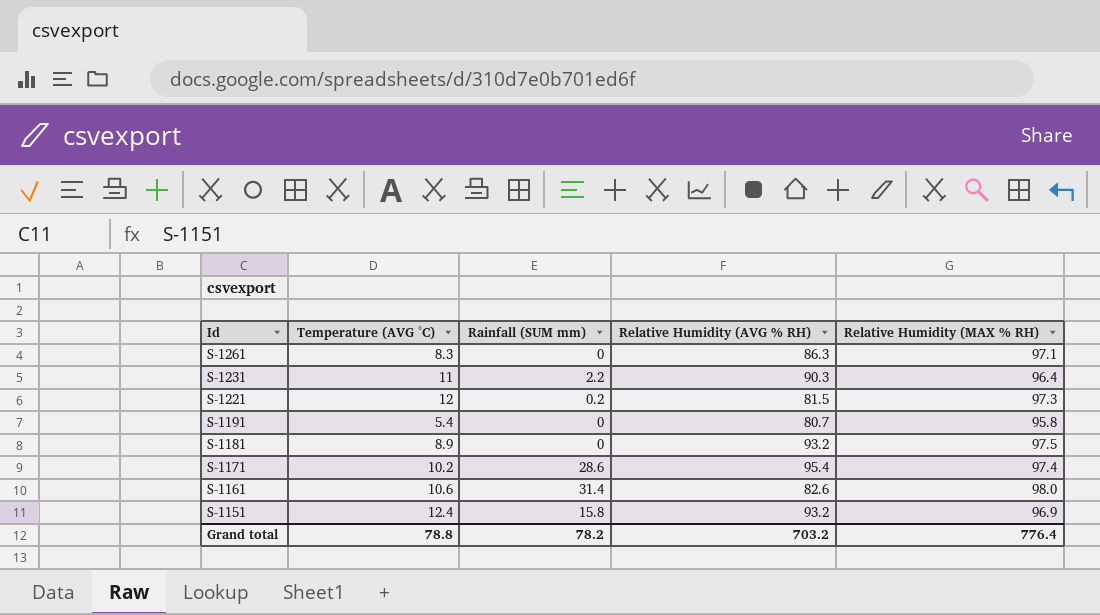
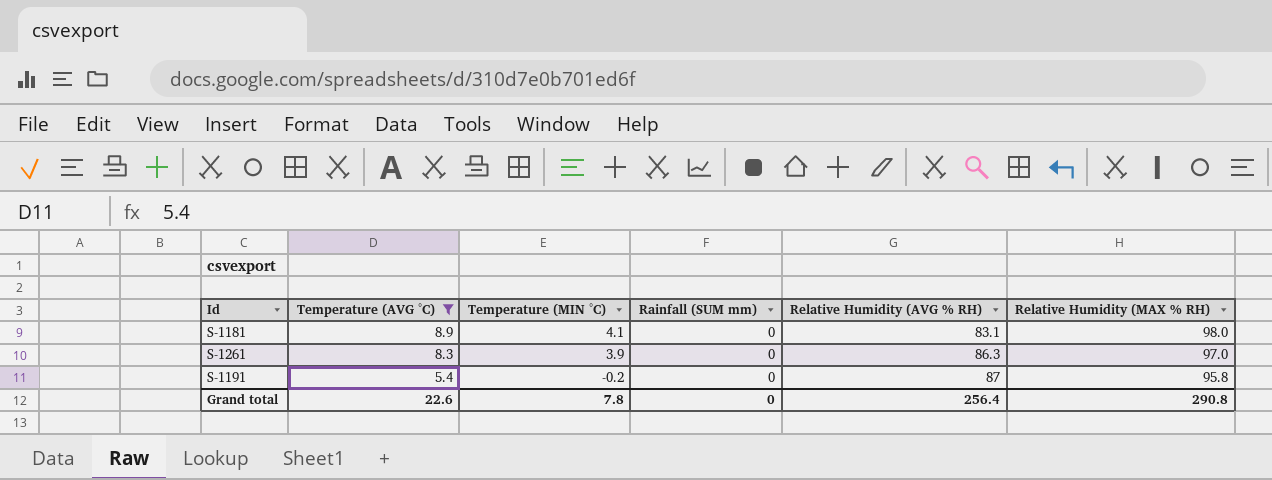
filter: none -> Temperature (AVG °C) <= 8.9
row order: Id descending -> Temperature (AVG °C) descending
column Temperature (MIN °C) | position: none -> 3
S-1181 | Relative Humidity (AVG % RH): 93.2 -> 83.1
S-1181 | Relative Humidity (MAX % RH): 97.5 -> 98.0
S-1261 | Relative Humidity (MAX % RH): 97.1 -> 97.0
S-1191 | Relative Humidity (AVG % RH): 80.7 -> 87
Grand total | Temperature (AVG °C): 78.8 -> 22.6
Grand total | Rainfall (SUM mm): 78.2 -> 0
Grand total | Relative Humidity (AVG % RH): 703.2 -> 256.4
Grand total | Relative Humidity (MAX % RH): 776.4 -> 290.8

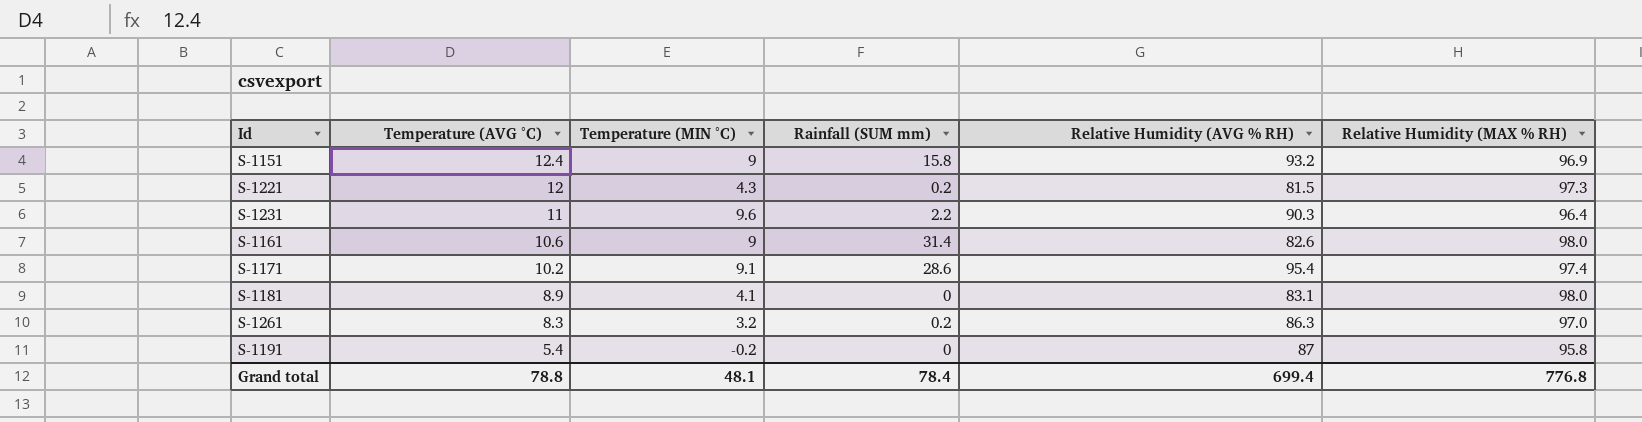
filter: Temperature (AVG °C) <= 8.9 -> none
S-1261 | Temperature (MIN °C): 3.9 -> 3.2
S-1261 | Rainfall (SUM mm): 0 -> 0.2
Grand total | Temperature (AVG °C): 22.6 -> 78.8
Grand total | Temperature (MIN °C): 7.8 -> 48.1
Grand total | Rainfall (SUM mm): 0 -> 78.4
Grand total | Relative Humidity (AVG % RH): 256.4 -> 699.4
Grand total | Relative Humidity (MAX % RH): 290.8 -> 776.8

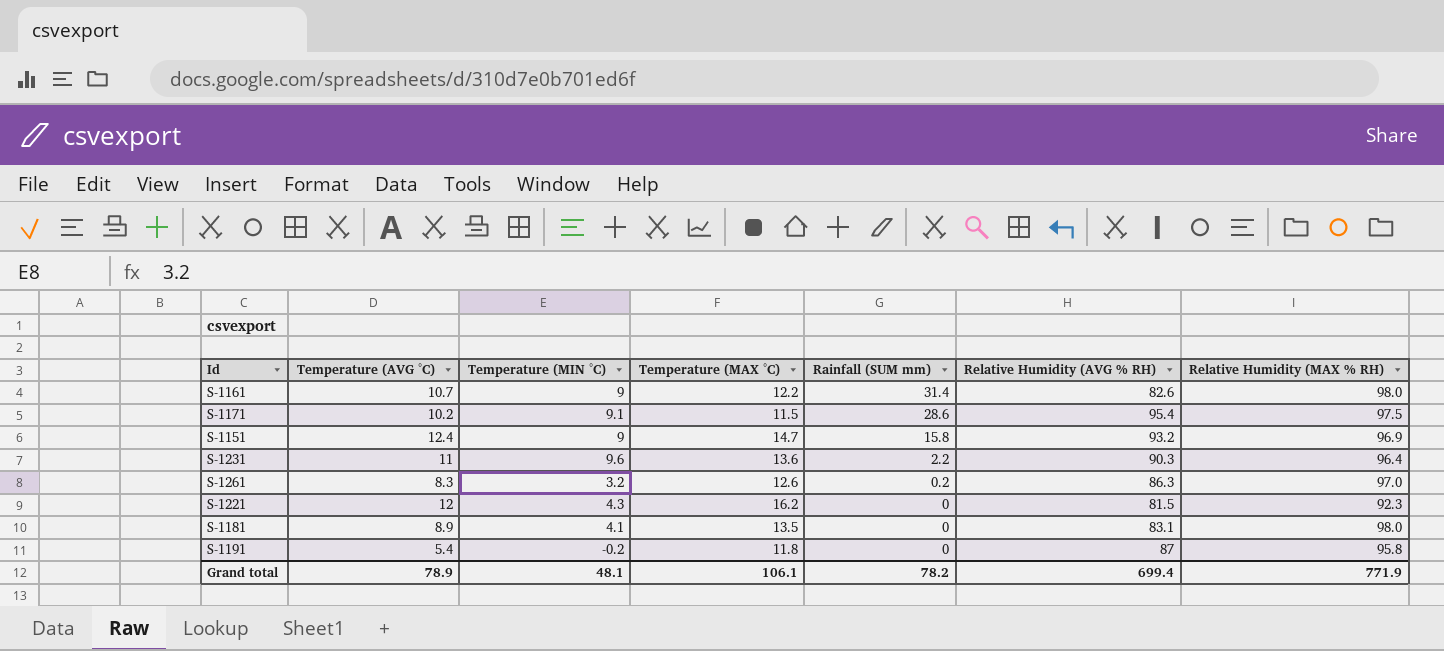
row order: Temperature (AVG °C) descending -> Rainfall (SUM mm) descending
column Temperature (MAX °C) | position: none -> 4
S-1161 | Temperature (AVG °C): 10.6 -> 10.7
S-1171 | Relative Humidity (MAX % RH): 97.4 -> 97.5
S-1221 | Rainfall (SUM mm): 0.2 -> 0
S-1221 | Relative Humidity (MAX % RH): 97.3 -> 92.3
Grand total | Temperature (AVG °C): 78.8 -> 78.9
Grand total | Rainfall (SUM mm): 78.4 -> 78.2
Grand total | Relative Humidity (MAX % RH): 776.8 -> 771.9

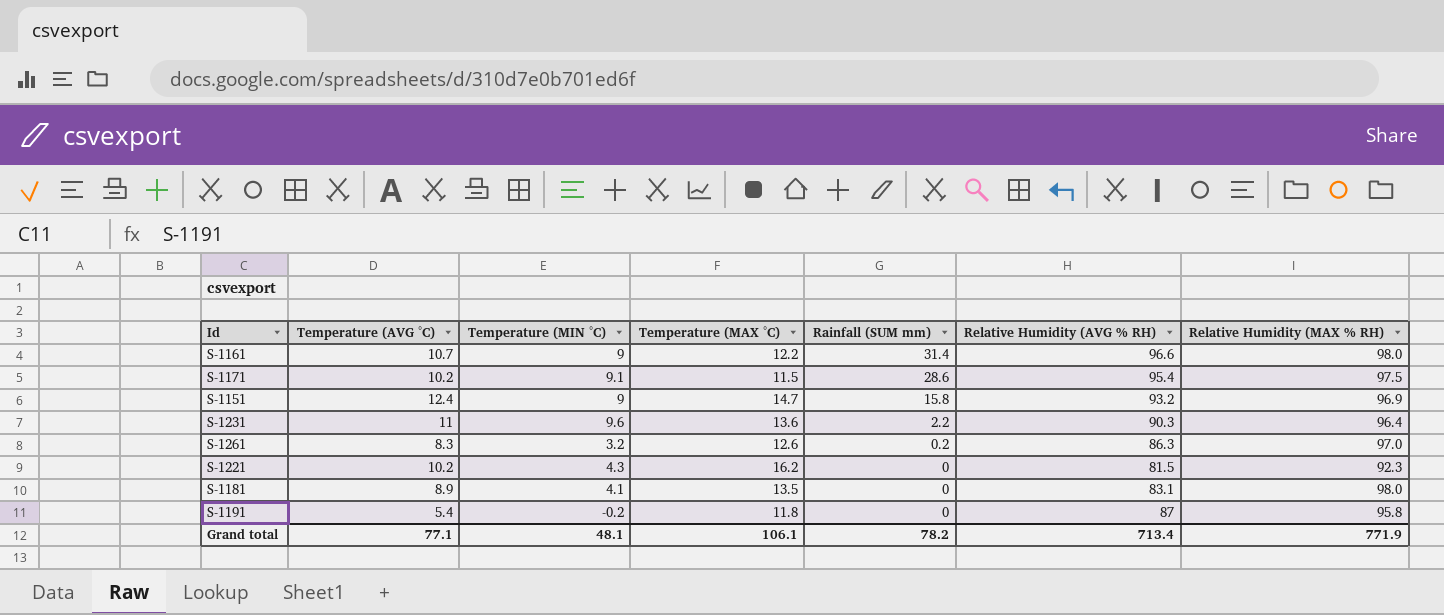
S-1161 | Relative Humidity (AVG % RH): 82.6 -> 96.6
S-1221 | Temperature (AVG °C): 12 -> 10.2
Grand total | Temperature (AVG °C): 78.9 -> 77.1
Grand total | Relative Humidity (AVG % RH): 699.4 -> 713.4

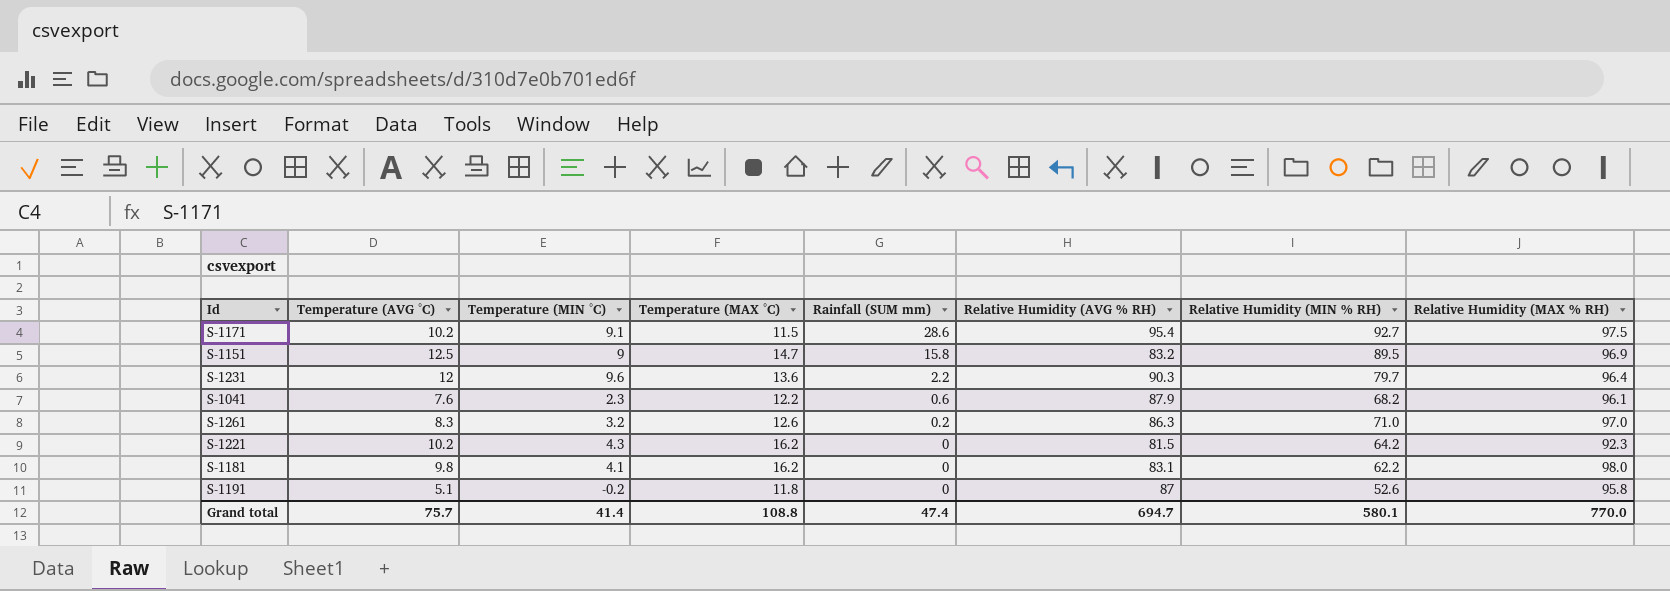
column Relative Humidity (MIN % RH) | position: none -> 7
row S-1161: 10.7 | 9 | 12.2 | 31.4 | 96.6 | 98.0 -> none
S-1151 | Temperature (AVG °C): 12.4 -> 12.5
S-1151 | Relative Humidity (AVG % RH): 93.2 -> 83.2
S-1231 | Temperature (AVG °C): 11 -> 12
row S-1041: none -> 7.6 | 2.3 | 12.2 | 0.6 | 87.9 | 68.2 | 96.1
S-1181 | Temperature (AVG °C): 8.9 -> 9.8
S-1181 | Temperature (MAX °C): 13.5 -> 16.2
S-1191 | Temperature (AVG °C): 5.4 -> 5.1
Grand total | Temperature (AVG °C): 77.1 -> 75.7
Grand total | Temperature (MIN °C): 48.1 -> 41.4
Grand total | Temperature (MAX °C): 106.1 -> 108.8
Grand total | Rainfall (SUM mm): 78.2 -> 47.4
Grand total | Relative Humidity (AVG % RH): 713.4 -> 694.7
Grand total | Relative Humidity (MAX % RH): 771.9 -> 770.0

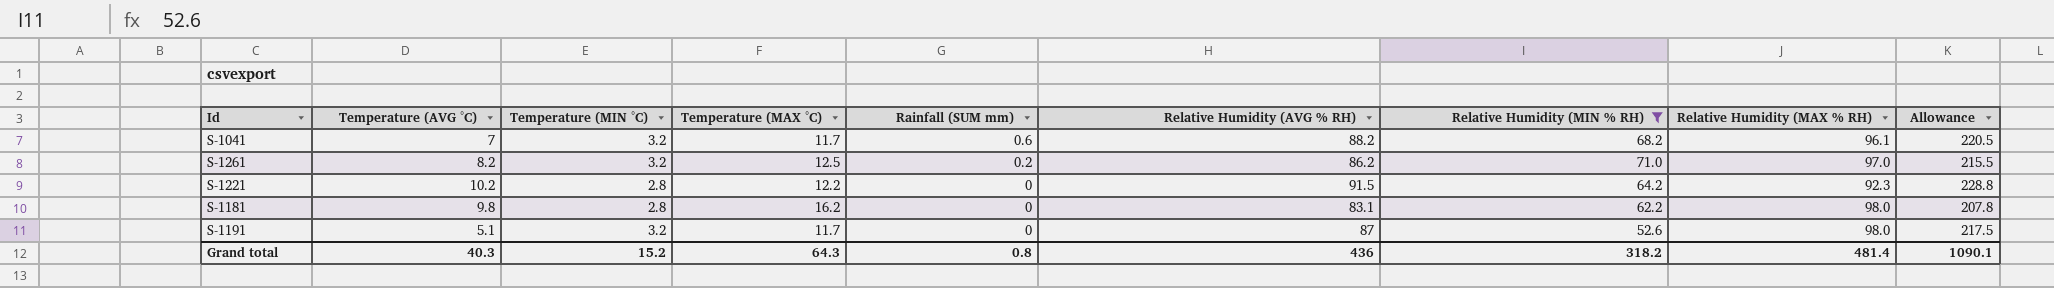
filter: none -> Relative Humidity (MIN % RH) <= 71.0
column Allowance | formula: none -> [Relative Humidity (AVG % RH)] * 2.5
S-1041 | Temperature (AVG °C): 7.6 -> 7
S-1041 | Temperature (MIN °C): 2.3 -> 3.2
S-1041 | Temperature (MAX °C): 12.2 -> 11.7
S-1041 | Relative Humidity (AVG % RH): 87.9 -> 88.2
S-1261 | Temperature (AVG °C): 8.3 -> 8.2
S-1261 | Temperature (MAX °C): 12.6 -> 12.5
S-1261 | Relative Humidity (AVG % RH): 86.3 -> 86.2
S-1221 | Temperature (MIN °C): 4.3 -> 2.8
S-1221 | Temperature (MAX °C): 16.2 -> 12.2
S-1221 | Relative Humidity (AVG % RH): 81.5 -> 91.5
S-1181 | Temperature (MIN °C): 4.1 -> 2.8
S-1191 | Temperature (MIN °C): -0.2 -> 3.2
S-1191 | Temperature (MAX °C): 11.8 -> 11.7
S-1191 | Relative Humidity (MAX % RH): 95.8 -> 98.0
Grand total | Temperature (AVG °C): 75.7 -> 40.3
Grand total | Temperature (MIN °C): 41.4 -> 15.2
Grand total | Temperature (MAX °C): 108.8 -> 64.3
Grand total | Rainfall (SUM mm): 47.4 -> 0.8
Grand total | Relative Humidity (AVG % RH): 694.7 -> 436
Grand total | Relative Humidity (MIN % RH): 580.1 -> 318.2
Grand total | Relative Humidity (MAX % RH): 770.0 -> 481.4

